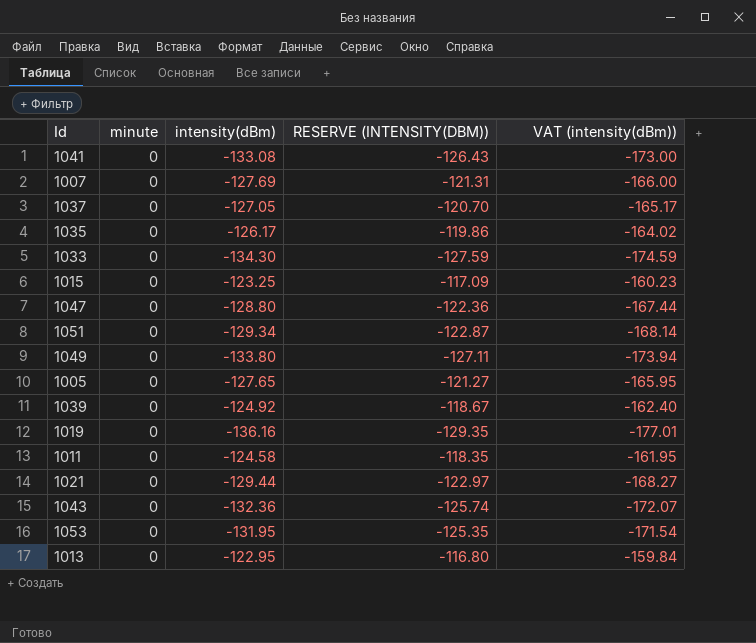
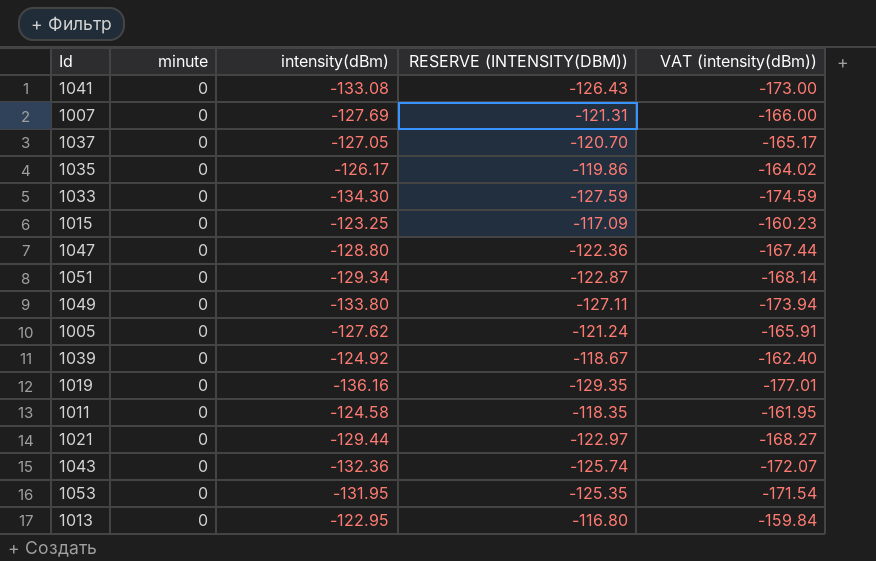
1005 | intensity(dBm): -127.65 -> -127.62
1005 | RESERVE (INTENSITY(DBM)): -121.27 -> -121.24
1005 | VAT (intensity(dBm)): -165.95 -> -165.91

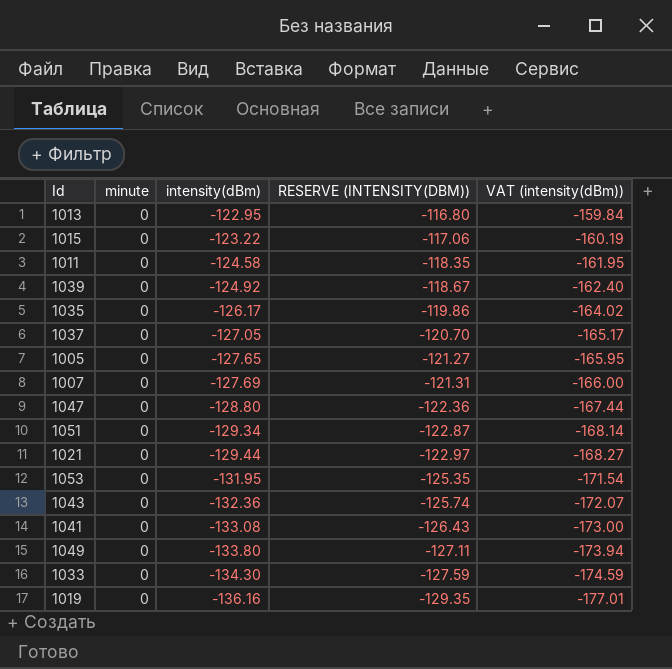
row order: none -> intensity(dBm) descending
1015 | intensity(dBm): -123.25 -> -123.22
1015 | RESERVE (INTENSITY(DBM)): -117.09 -> -117.06
1015 | VAT (intensity(dBm)): -160.23 -> -160.19
1005 | intensity(dBm): -127.62 -> -127.65
1005 | RESERVE (INTENSITY(DBM)): -121.24 -> -121.27
1005 | VAT (intensity(dBm)): -165.91 -> -165.95

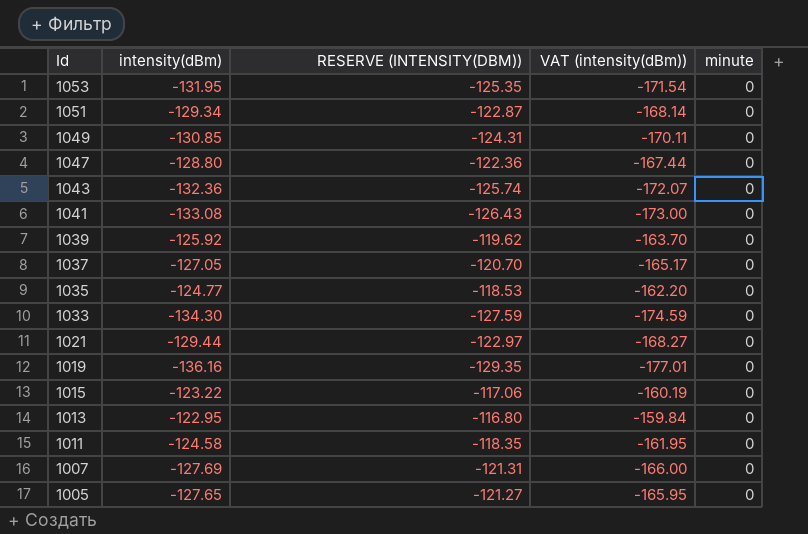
row order: intensity(dBm) descending -> Id descending
column minute | position: 2 -> 5
1049 | intensity(dBm): -133.80 -> -130.85
1049 | RESERVE (INTENSITY(DBM)): -127.11 -> -124.31
1049 | VAT (intensity(dBm)): -173.94 -> -170.11
1039 | intensity(dBm): -124.92 -> -125.92
1039 | RESERVE (INTENSITY(DBM)): -118.67 -> -119.62
1039 | VAT (intensity(dBm)): -162.40 -> -163.70
1035 | intensity(dBm): -126.17 -> -124.77
1035 | RESERVE (INTENSITY(DBM)): -119.86 -> -118.53
1035 | VAT (intensity(dBm)): -164.02 -> -162.20

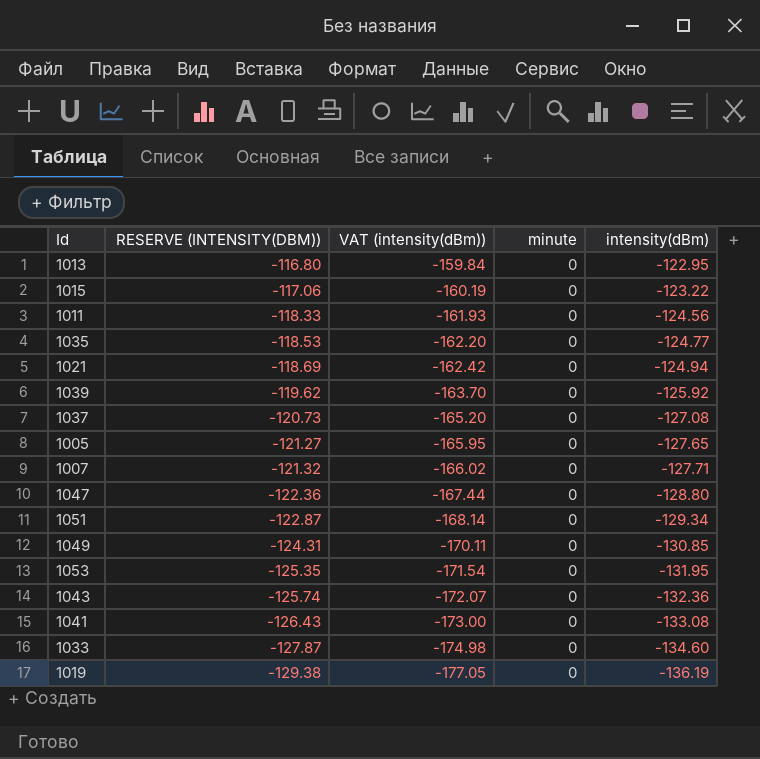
row order: Id descending -> RESERVE (INTENSITY(DBM)) descending
column intensity(dBm) | position: 2 -> 5
1011 | RESERVE (INTENSITY(DBM)): -118.35 -> -118.33
1011 | VAT (intensity(dBm)): -161.95 -> -161.93
1011 | intensity(dBm): -124.58 -> -124.56
1021 | RESERVE (INTENSITY(DBM)): -122.97 -> -118.69
1021 | VAT (intensity(dBm)): -168.27 -> -162.42
1021 | intensity(dBm): -129.44 -> -124.94
1037 | RESERVE (INTENSITY(DBM)): -120.70 -> -120.73
1037 | VAT (intensity(dBm)): -165.17 -> -165.20
1037 | intensity(dBm): -127.05 -> -127.08
1007 | RESERVE (INTENSITY(DBM)): -121.31 -> -121.32
1007 | VAT (intensity(dBm)): -166.00 -> -166.02
1007 | intensity(dBm): -127.69 -> -127.71
1033 | RESERVE (INTENSITY(DBM)): -127.59 -> -127.87
1033 | VAT (intensity(dBm)): -174.59 -> -174.98
1033 | intensity(dBm): -134.30 -> -134.60
1019 | RESERVE (INTENSITY(DBM)): -129.35 -> -129.38
1019 | VAT (intensity(dBm)): -177.01 -> -177.05
1019 | intensity(dBm): -136.16 -> -136.19

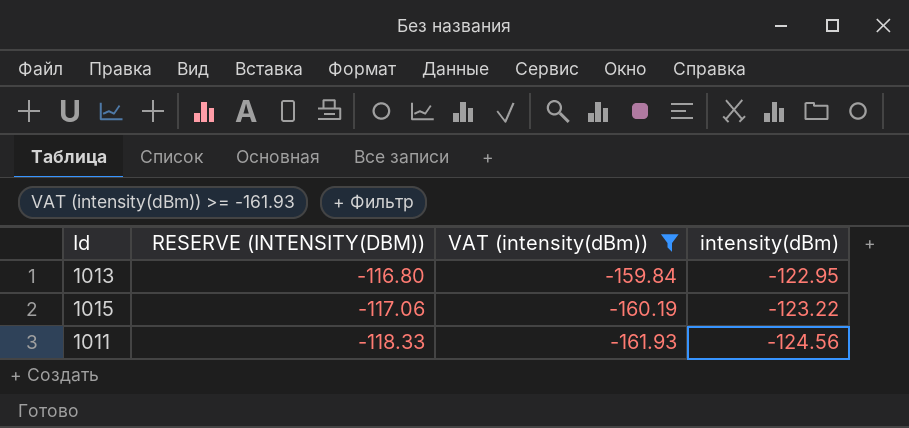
filter: none -> VAT (intensity(dBm)) >= -161.93
column minute | position: 4 -> none

